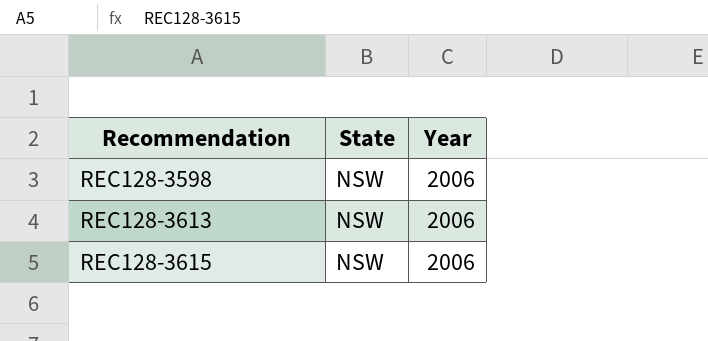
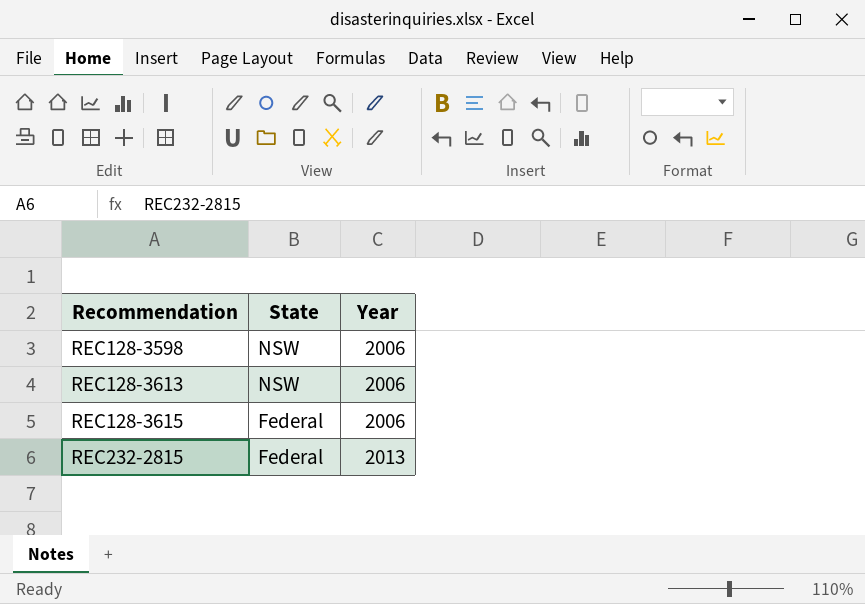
REC128-3615 | State: NSW -> Federal
row REC232-2815: none -> Federal | 2013

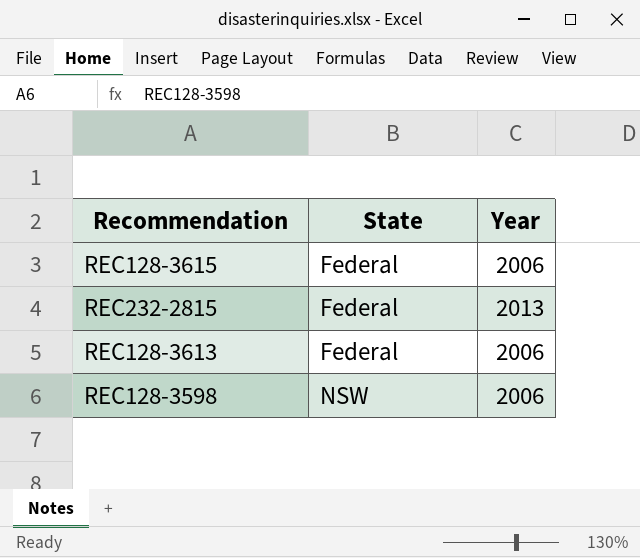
row order: Recommendation ascending -> State ascending
REC128-3613 | State: NSW -> Federal

